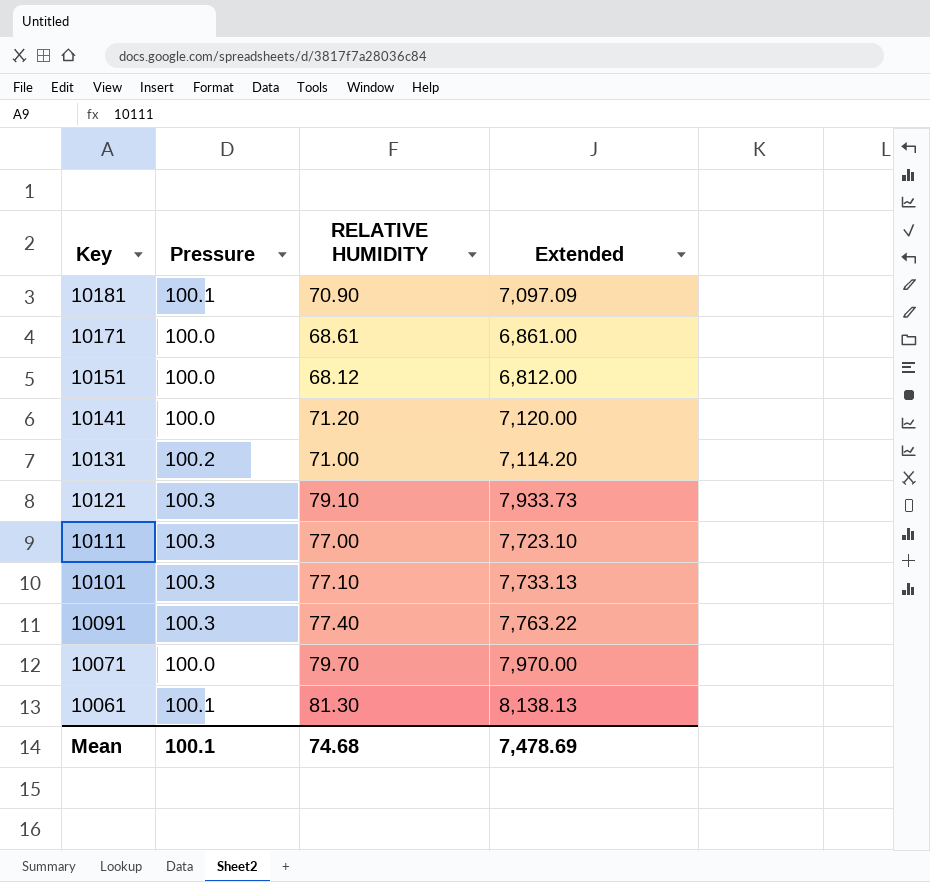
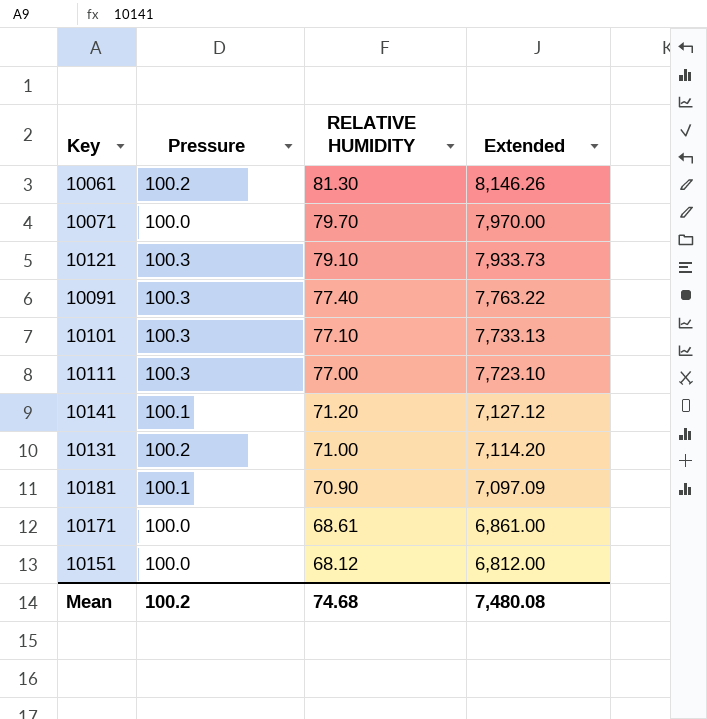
row order: Key descending -> RELATIVE HUMIDITY descending
10061 | Pressure: 100.1 -> 100.2
10061 | Extended: 8,138.13 -> 8,146.26
10141 | Pressure: 100.0 -> 100.1
10141 | Extended: 7,120.00 -> 7,127.12
Mean | Pressure: 100.1 -> 100.2
Mean | Extended: 7,478.69 -> 7,480.08

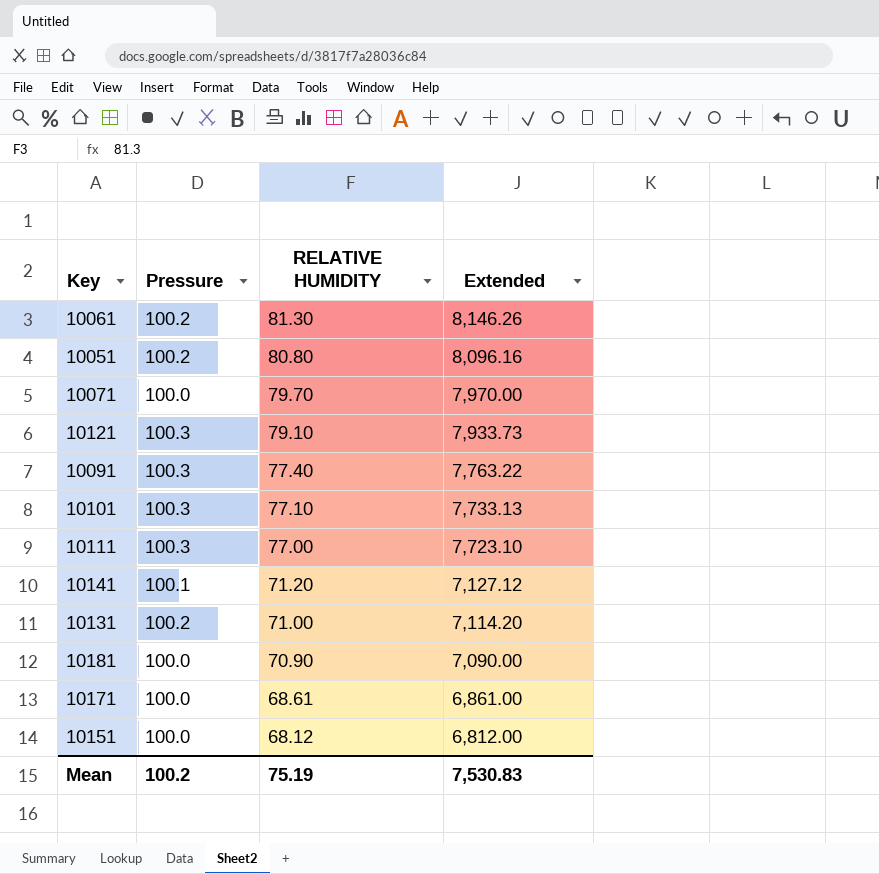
row 10051: none -> 100.2 | 80.80 | 8,096.16
10181 | Pressure: 100.1 -> 100.0
10181 | Extended: 7,097.09 -> 7,090.00
Mean | RELATIVE HUMIDITY: 74.68 -> 75.19
Mean | Extended: 7,480.08 -> 7,530.83

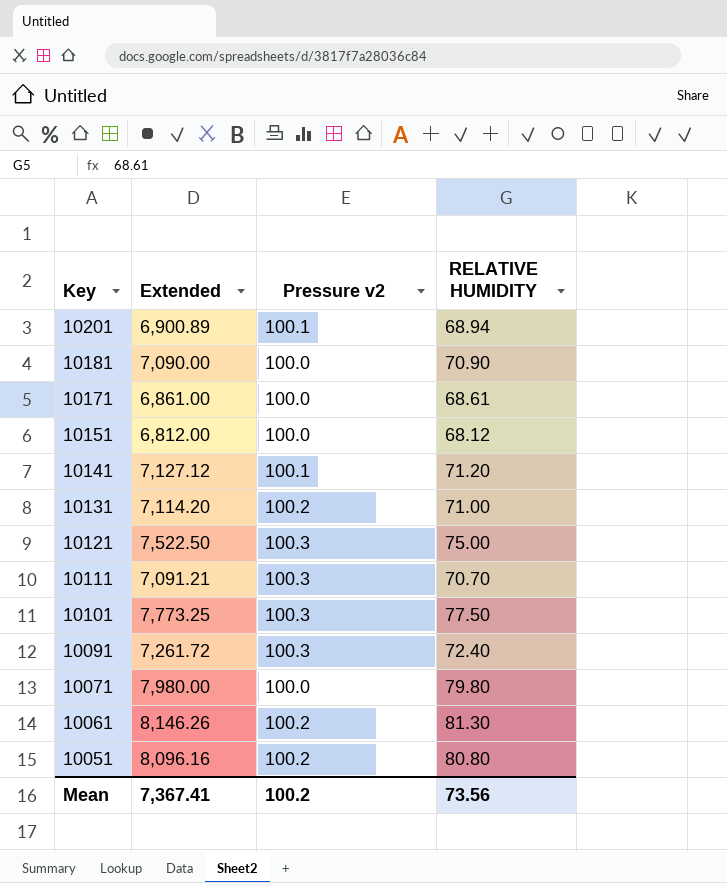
row order: RELATIVE HUMIDITY descending -> Key descending
column Extended | position: 4 -> 2
column name: Pressure -> Pressure v2
row 10201: none -> 6,900.89 | 100.1 | 68.94
10121 | Extended: 7,933.73 -> 7,522.50
10121 | RELATIVE HUMIDITY: 79.10 -> 75.00
10111 | Extended: 7,723.10 -> 7,091.21
10111 | RELATIVE HUMIDITY: 77.00 -> 70.70
10101 | Extended: 7,733.13 -> 7,773.25
10101 | RELATIVE HUMIDITY: 77.10 -> 77.50
10091 | Extended: 7,763.22 -> 7,261.72
10091 | RELATIVE HUMIDITY: 77.40 -> 72.40
10071 | Extended: 7,970.00 -> 7,980.00
10071 | RELATIVE HUMIDITY: 79.70 -> 79.80
Mean | Extended: 7,530.83 -> 7,367.41
Mean | RELATIVE HUMIDITY: 75.19 -> 73.56

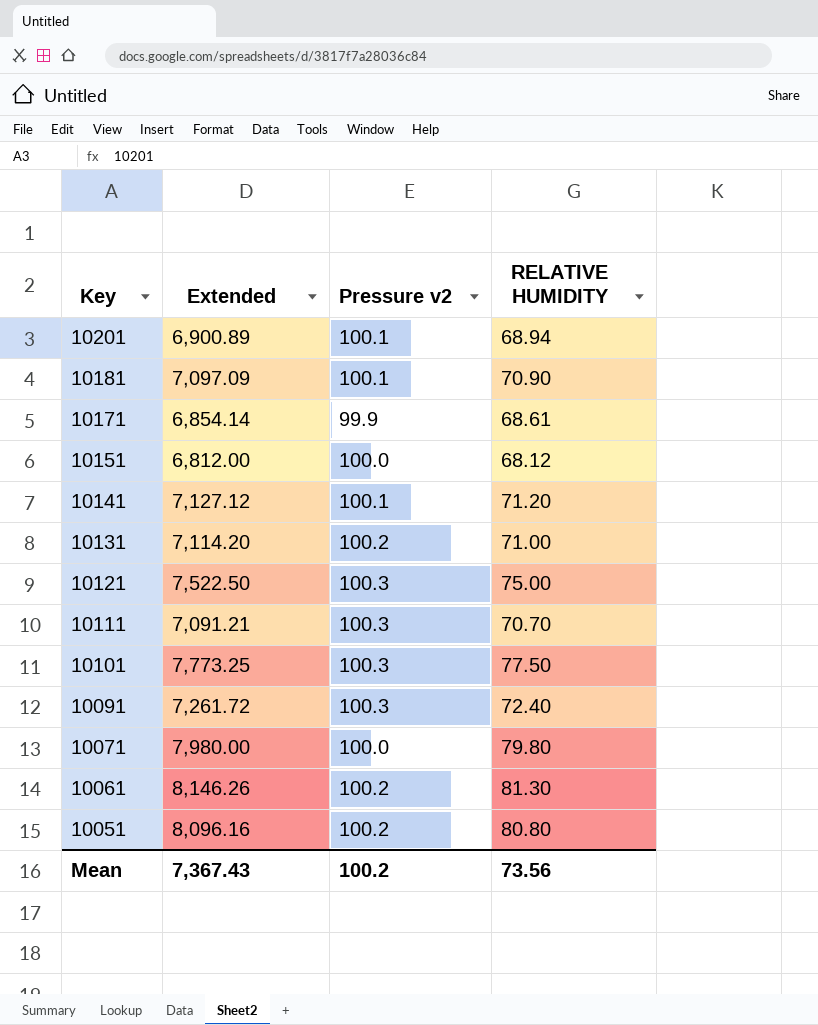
10181 | Extended: 7,090.00 -> 7,097.09
10181 | Pressure v2: 100.0 -> 100.1
10171 | Extended: 6,861.00 -> 6,854.14
10171 | Pressure v2: 100.0 -> 99.9
Mean | Extended: 7,367.41 -> 7,367.43

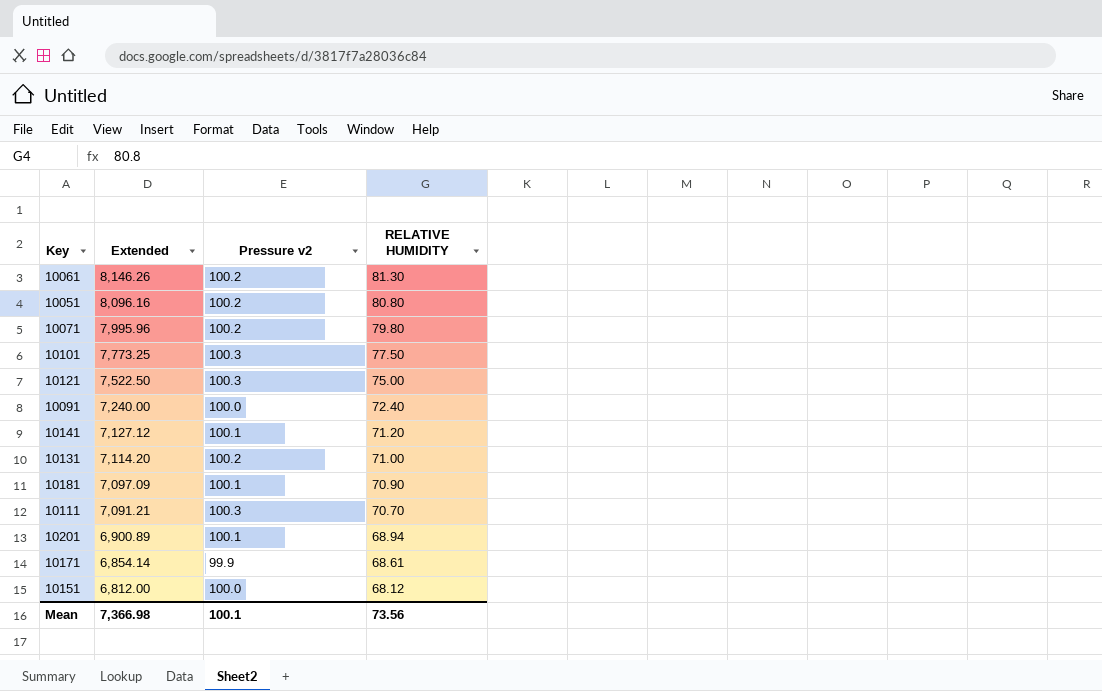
row order: Key descending -> Extended descending
10071 | Extended: 7,980.00 -> 7,995.96
10071 | Pressure v2: 100.0 -> 100.2
10091 | Extended: 7,261.72 -> 7,240.00
10091 | Pressure v2: 100.3 -> 100.0
Mean | Extended: 7,367.43 -> 7,366.98
Mean | Pressure v2: 100.2 -> 100.1

